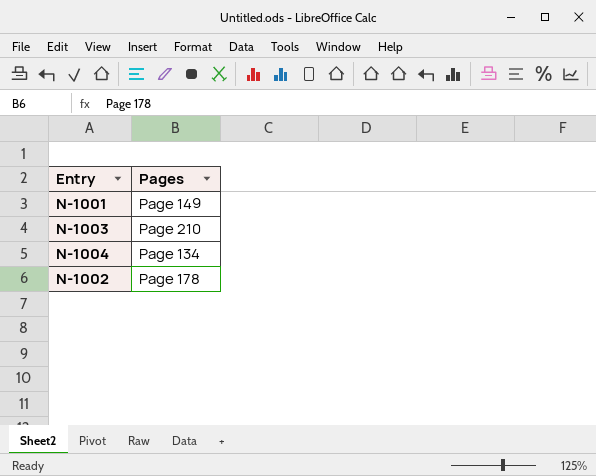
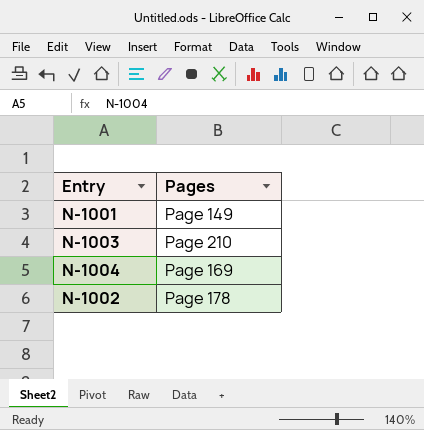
N-1004 | Pages: Page 134 -> Page 169

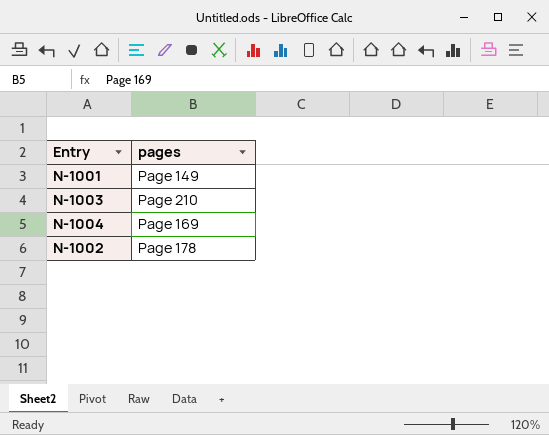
column name: Pages -> pages

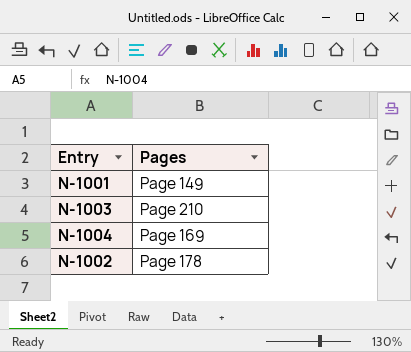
column name: pages -> Pages

